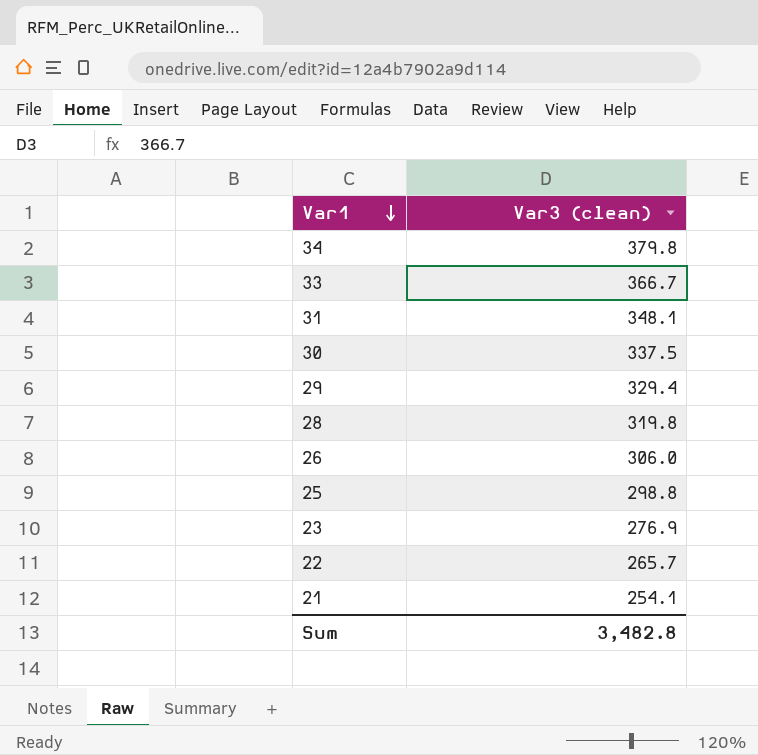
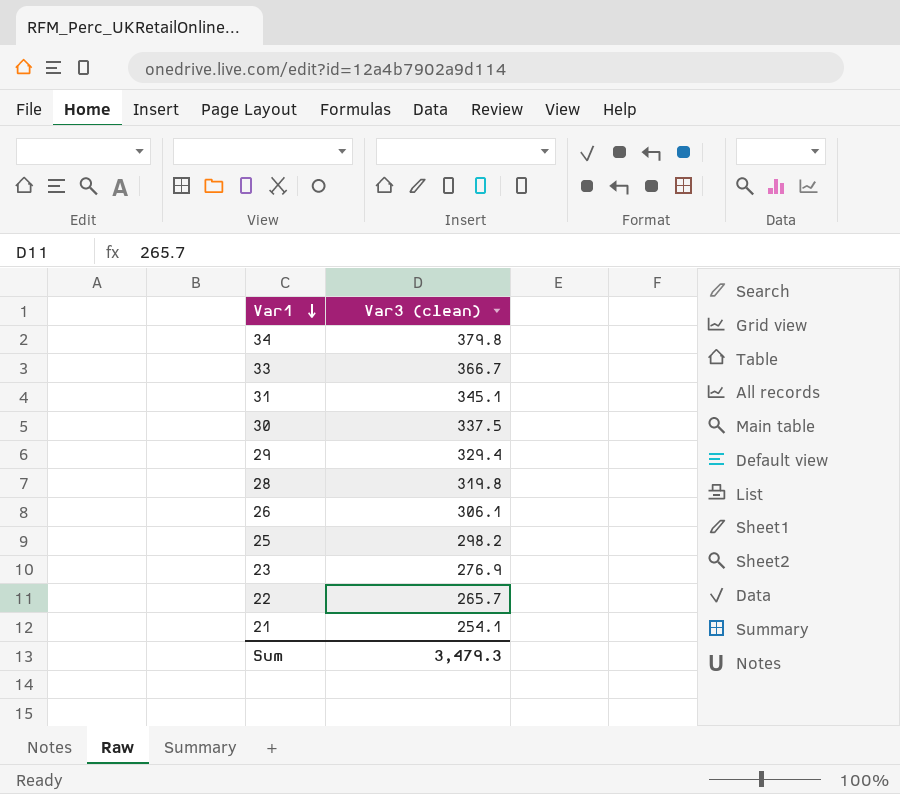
31 | Var3 (clean): 348.1 -> 345.1
26 | Var3 (clean): 306.0 -> 306.1
25 | Var3 (clean): 298.8 -> 298.2
Sum | Var3 (clean): 3,482.8 -> 3,479.3

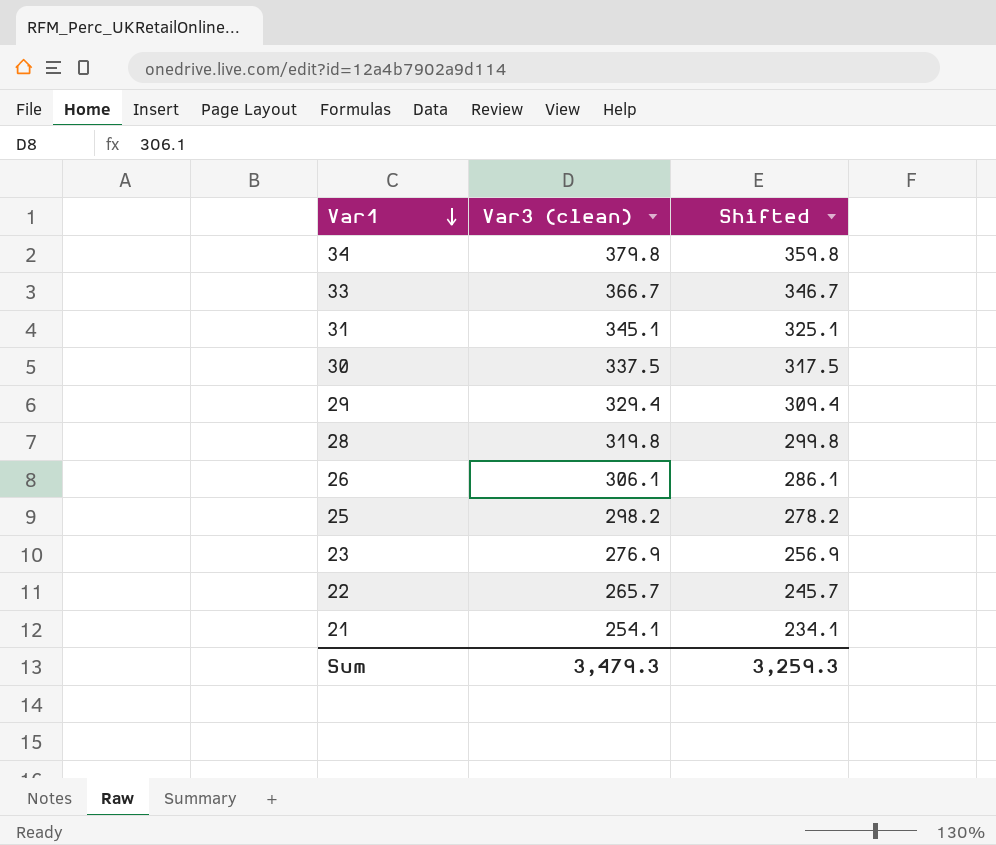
column Shifted | formula: none -> [Var3 (clean)] - 20

